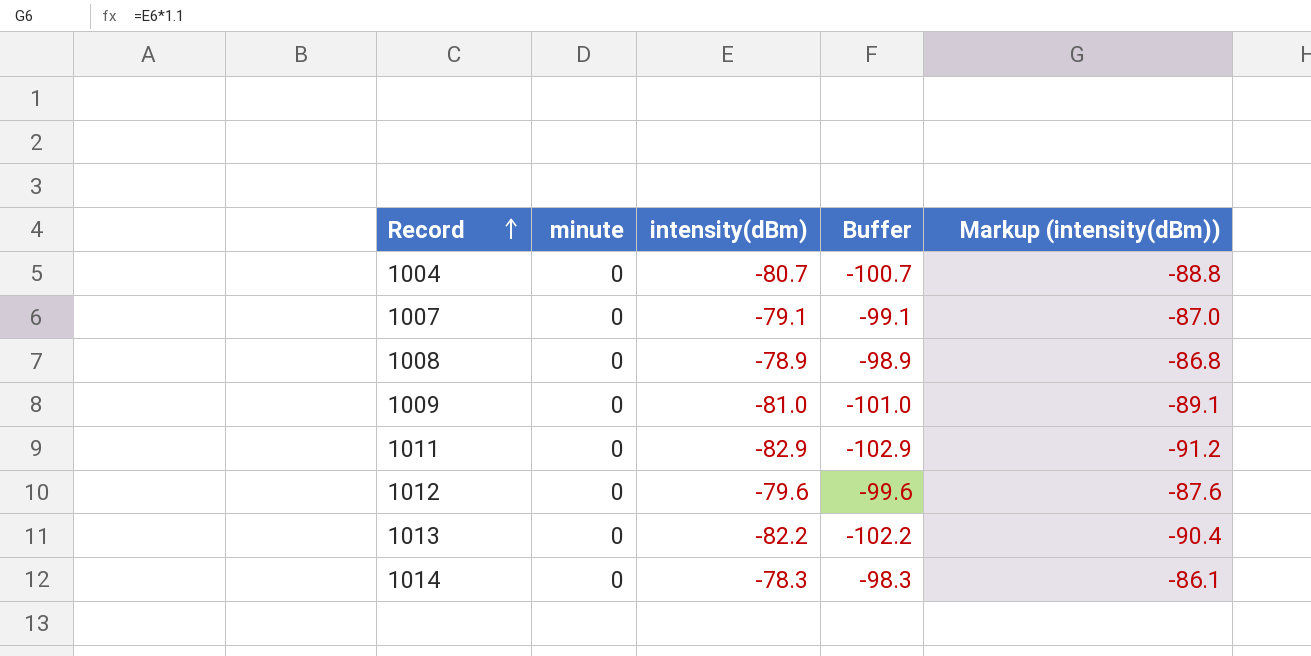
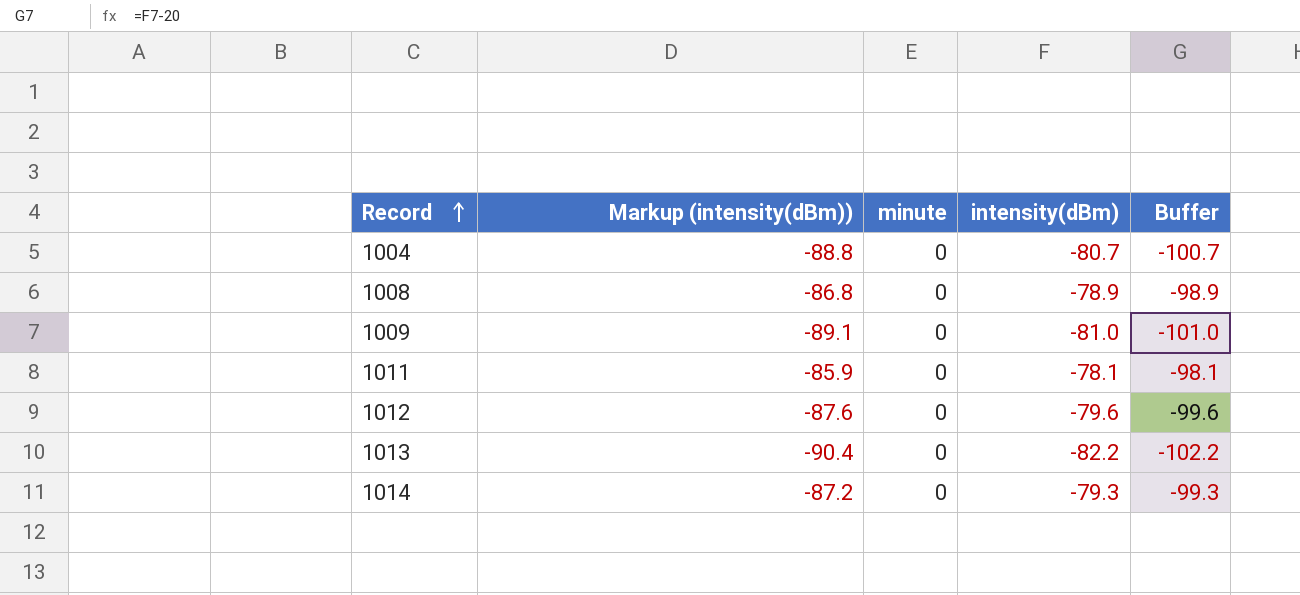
column Markup (intensity(dBm)) | position: 5 -> 2
row 1007: 0 | -79.1 | -99.1 | -87.0 -> none
1011 | Markup (intensity(dBm)): -91.2 -> -85.9
1011 | intensity(dBm): -82.9 -> -78.1
1011 | Buffer: -102.9 -> -98.1
1014 | Markup (intensity(dBm)): -86.1 -> -87.2
1014 | intensity(dBm): -78.3 -> -79.3
1014 | Buffer: -98.3 -> -99.3

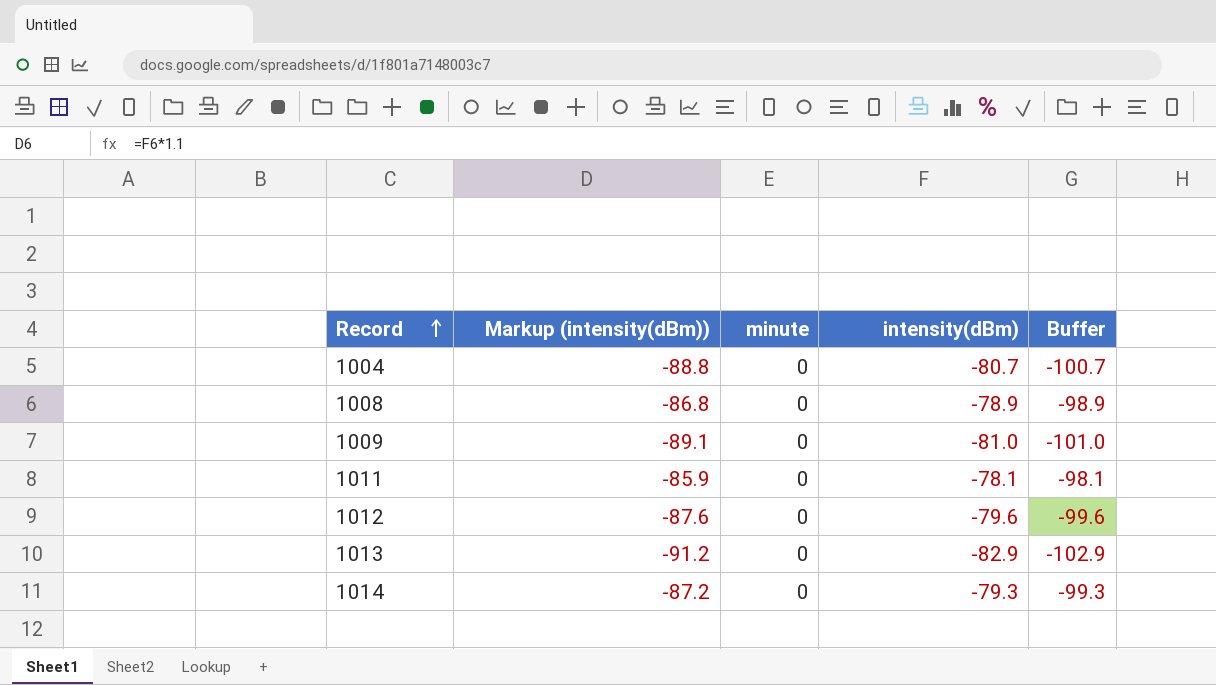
1013 | Markup (intensity(dBm)): -90.4 -> -91.2
1013 | intensity(dBm): -82.2 -> -82.9
1013 | Buffer: -102.2 -> -102.9

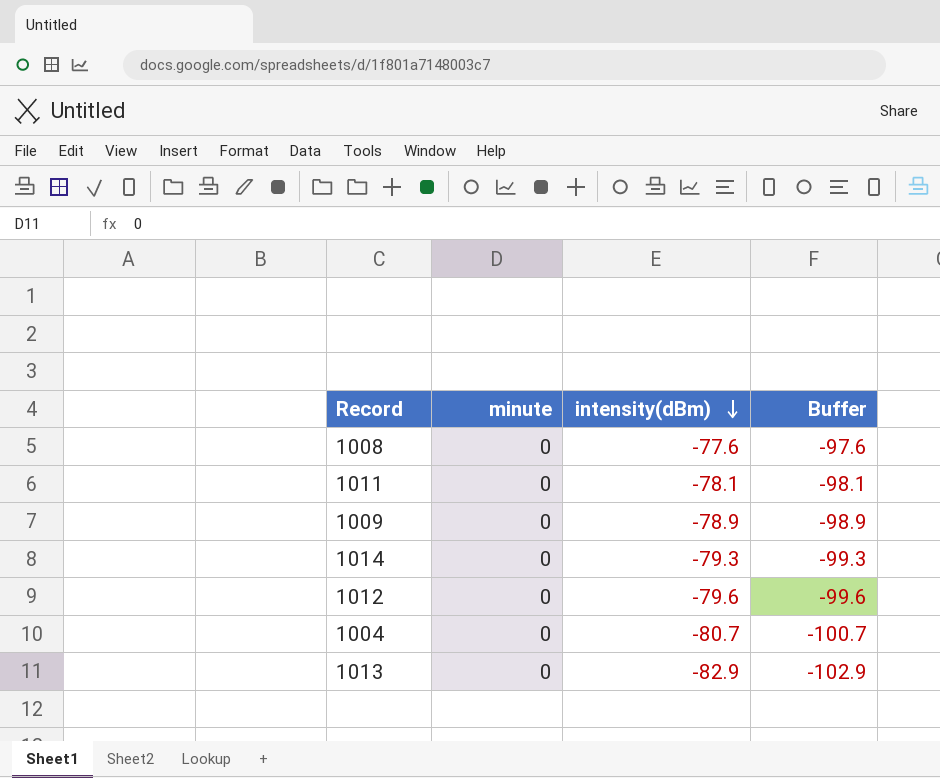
row order: Record ascending -> intensity(dBm) descending
column Markup (intensity(dBm)) | formula: [intensity(dBm)] * 1.1 -> none
1008 | intensity(dBm): -78.9 -> -77.6
1008 | Buffer: -98.9 -> -97.6
1009 | intensity(dBm): -81.0 -> -78.9
1009 | Buffer: -101.0 -> -98.9

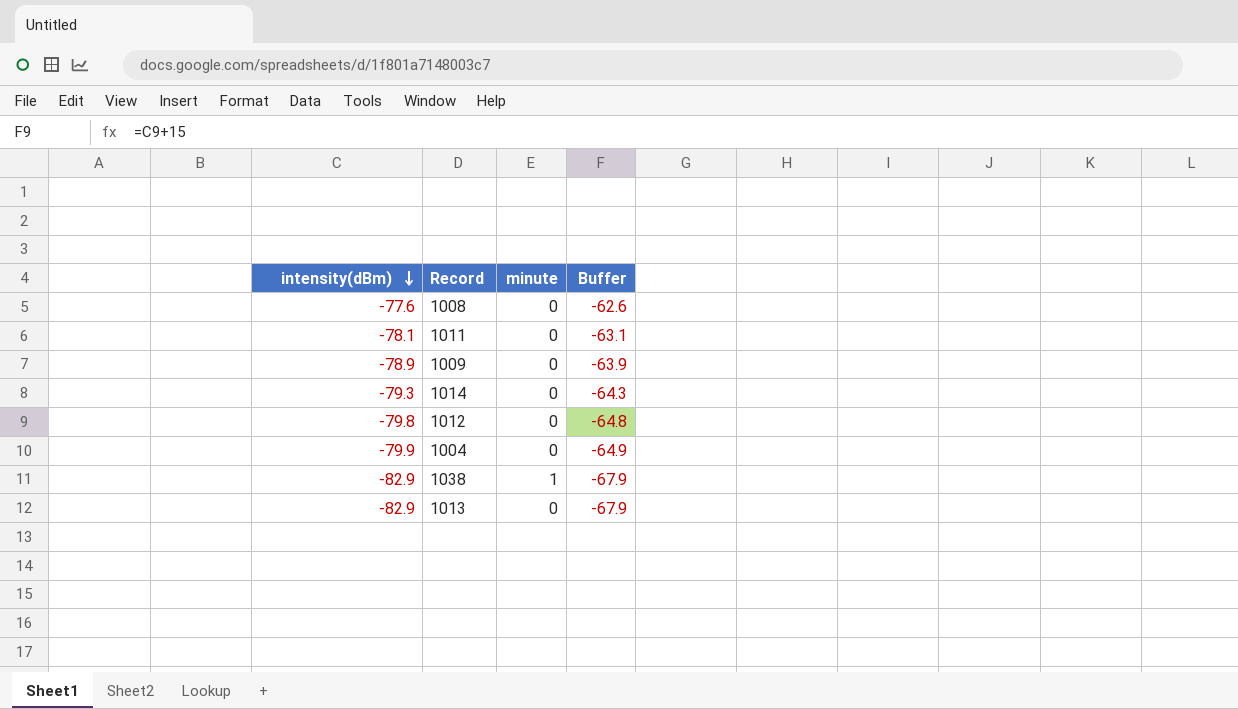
column intensity(dBm) | position: 3 -> 1
column Buffer | formula: [intensity(dBm)] - 20 -> [intensity(dBm)] + 15
1012 | intensity(dBm): -79.6 -> -79.8
1004 | intensity(dBm): -80.7 -> -79.9
row 1038: none -> -82.9 | 1 | -67.9

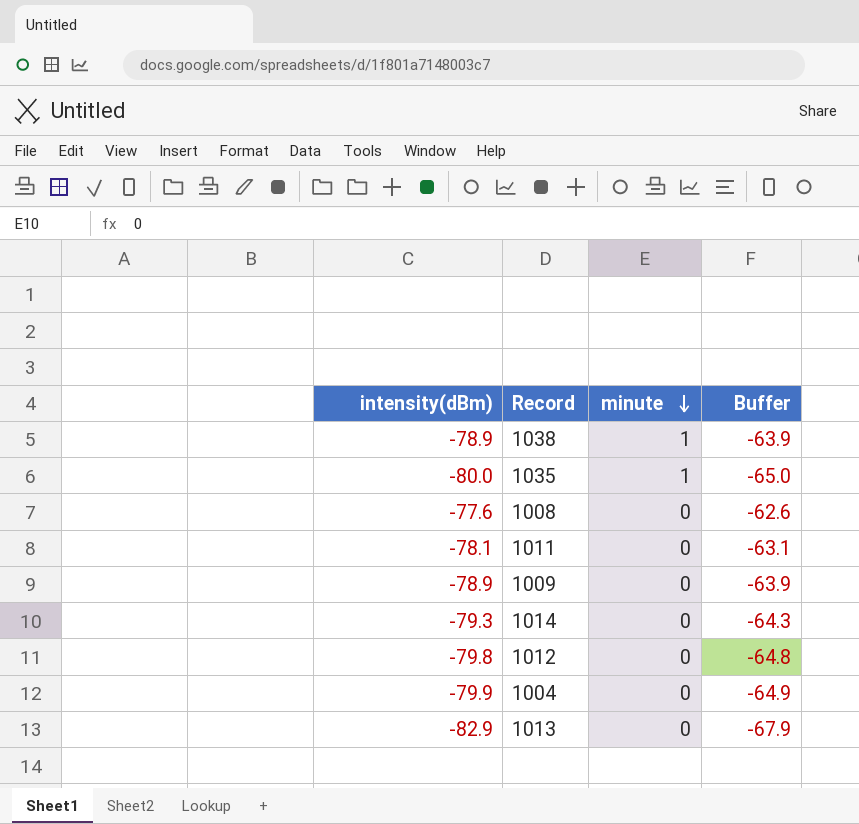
row order: intensity(dBm) descending -> minute descending
1038 | intensity(dBm): -82.9 -> -78.9
1038 | Buffer: -67.9 -> -63.9
row 1035: none -> -80.0 | 1 | -65.0

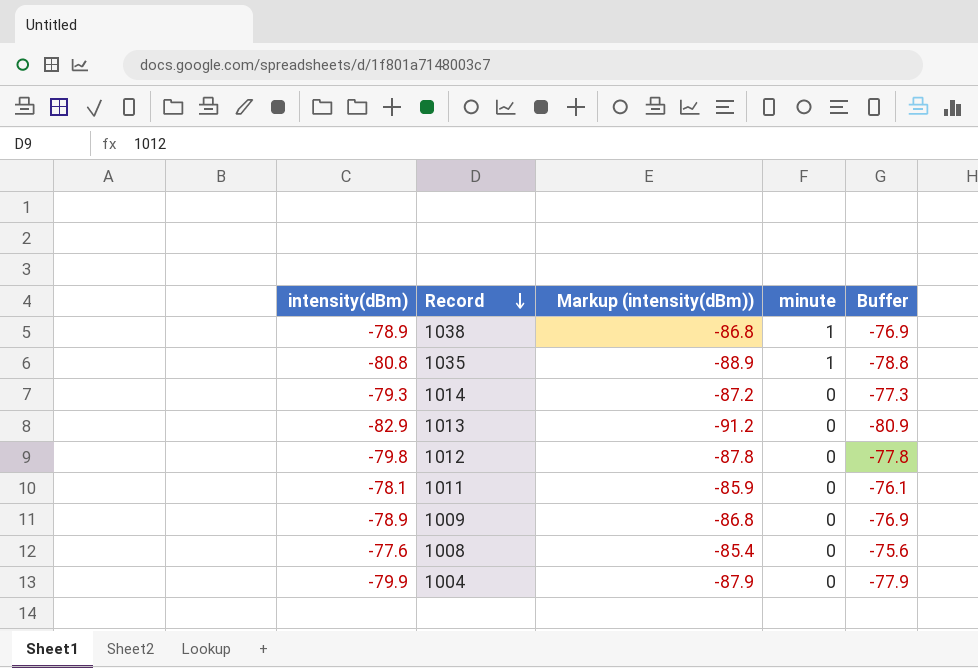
row order: minute descending -> Record descending
column Markup (intensity(dBm)) | formula: none -> [intensity(dBm)] * 1.1
column Buffer | formula: [intensity(dBm)] + 15 -> [intensity(dBm)] + 2
1035 | intensity(dBm): -80.0 -> -80.8

